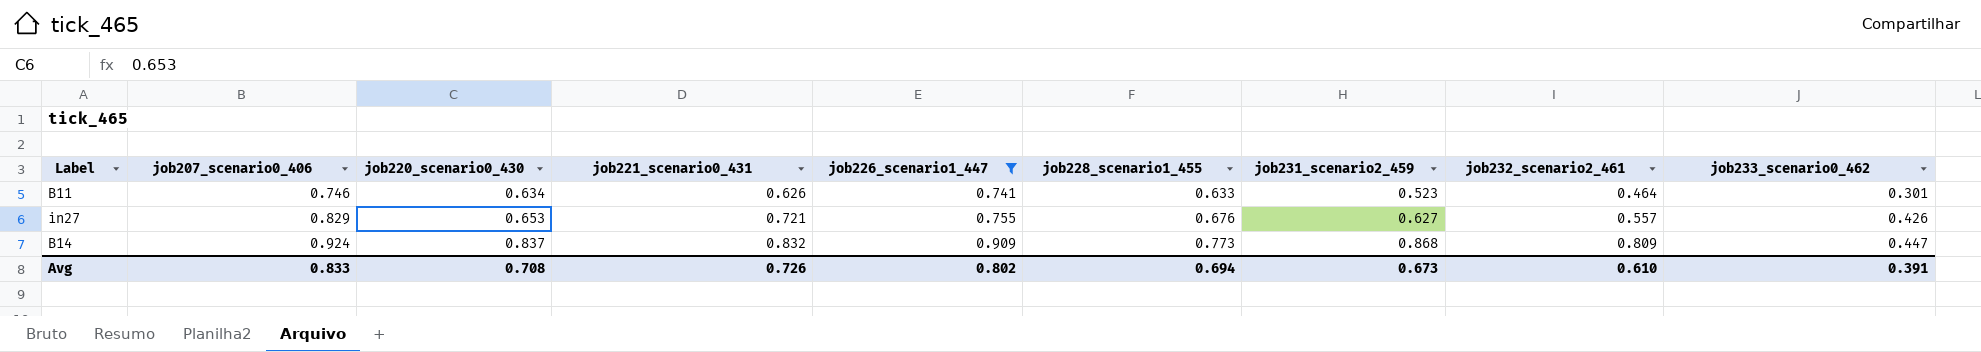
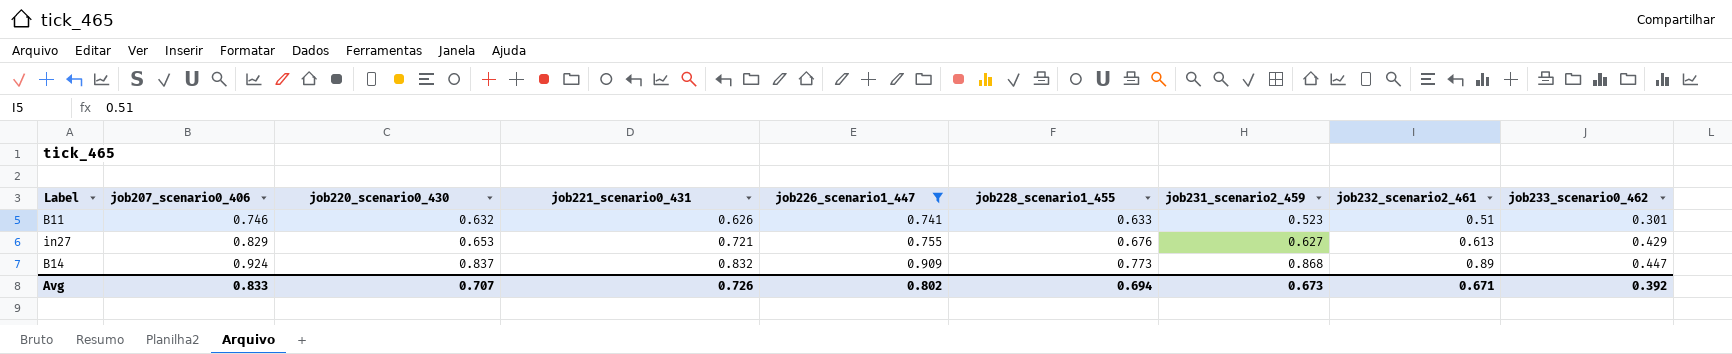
B11 | job220_scenario0_430: 0.634 -> 0.632
B11 | job232_scenario2_461: 0.464 -> 0.51
in27 | job232_scenario2_461: 0.557 -> 0.613
in27 | job233_scenario0_462: 0.426 -> 0.429
B14 | job232_scenario2_461: 0.809 -> 0.89
Avg | job220_scenario0_430: 0.708 -> 0.707
Avg | job232_scenario2_461: 0.610 -> 0.671
Avg | job233_scenario0_462: 0.391 -> 0.392

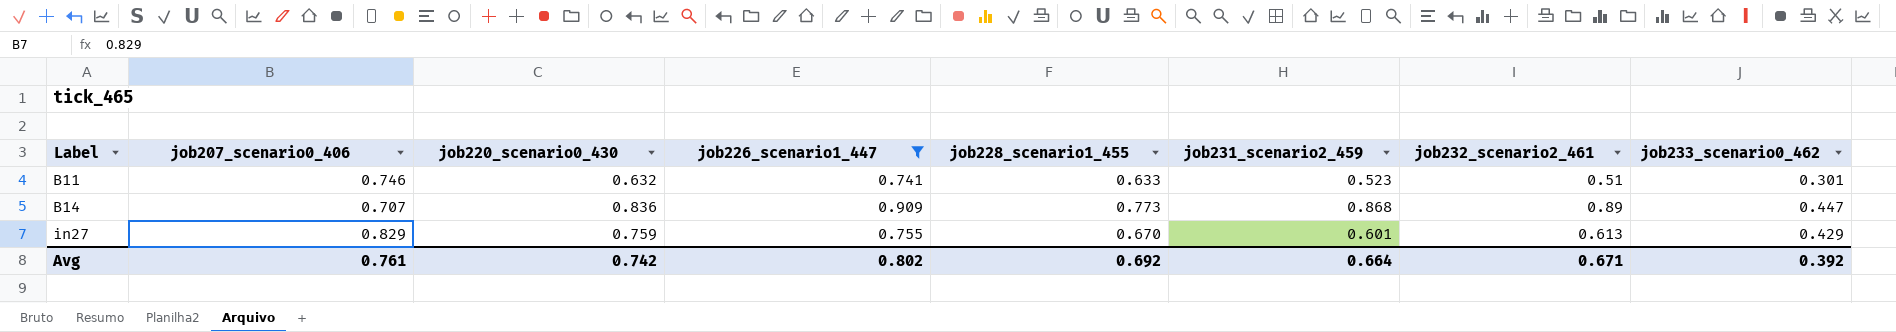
row order: job207_scenario0_406 ascending -> Label ascending
column job221_scenario0_431 | position: 4 -> none
B14 | job207_scenario0_406: 0.924 -> 0.707
B14 | job220_scenario0_430: 0.837 -> 0.836
in27 | job220_scenario0_430: 0.653 -> 0.759
in27 | job228_scenario1_455: 0.676 -> 0.670
in27 | job231_scenario2_459: 0.627 -> 0.601
Avg | job207_scenario0_406: 0.833 -> 0.761
Avg | job220_scenario0_430: 0.707 -> 0.742
Avg | job228_scenario1_455: 0.694 -> 0.692
Avg | job231_scenario2_459: 0.673 -> 0.664

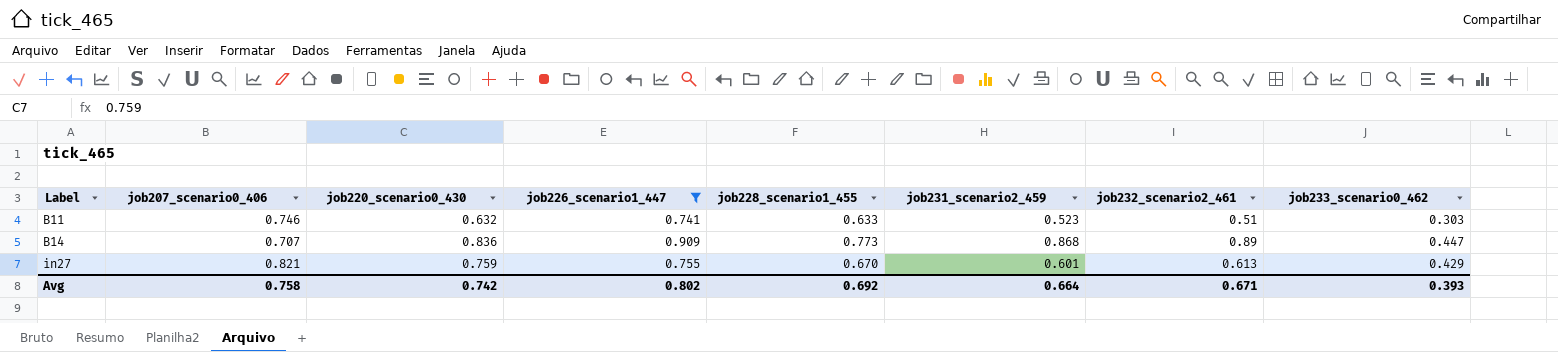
B11 | job233_scenario0_462: 0.301 -> 0.303
in27 | job207_scenario0_406: 0.829 -> 0.821
Avg | job207_scenario0_406: 0.761 -> 0.758
Avg | job233_scenario0_462: 0.392 -> 0.393

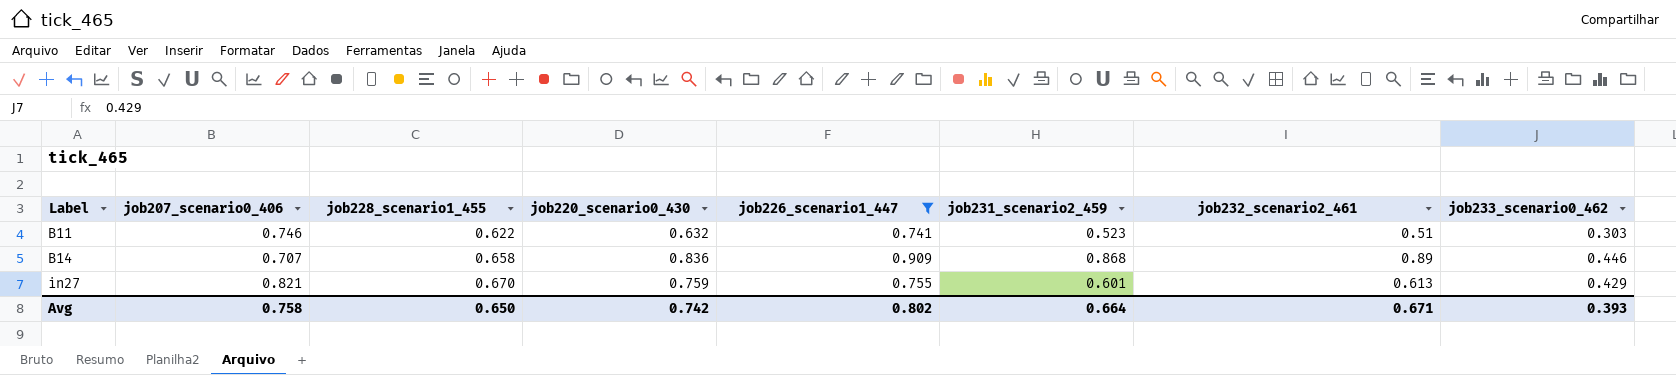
column job228_scenario1_455 | position: 5 -> 3
B11 | job228_scenario1_455: 0.633 -> 0.622
B14 | job228_scenario1_455: 0.773 -> 0.658
B14 | job233_scenario0_462: 0.447 -> 0.446
Avg | job228_scenario1_455: 0.692 -> 0.650

